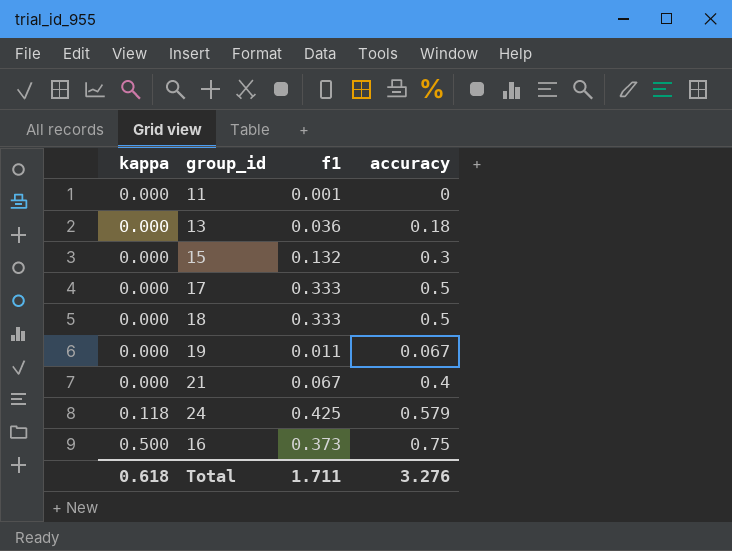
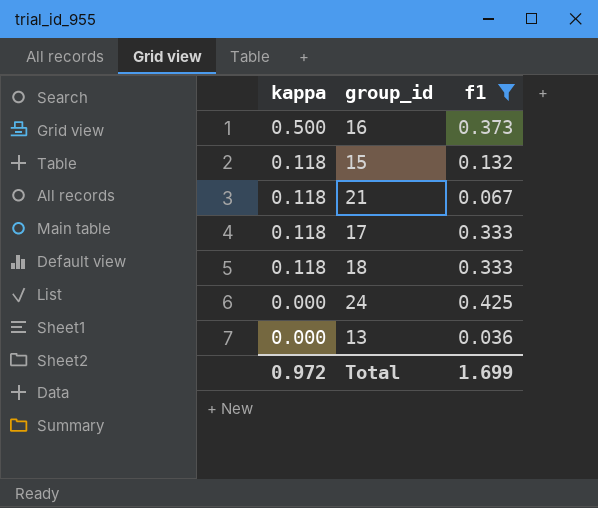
filter: none -> f1 >= 0.036
row order: kappa ascending -> kappa descending
column accuracy | position: 4 -> none
15 | kappa: 0.000 -> 0.118
21 | kappa: 0.000 -> 0.118
17 | kappa: 0.000 -> 0.118
18 | kappa: 0.000 -> 0.118
24 | kappa: 0.118 -> 0.000
Total | kappa: 0.618 -> 0.972
Total | f1: 1.711 -> 1.699

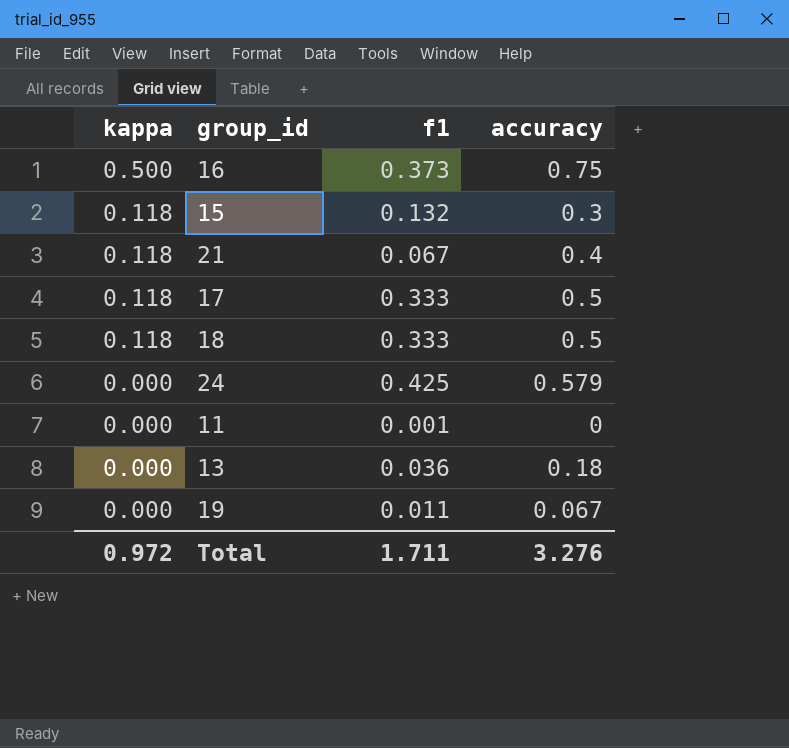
filter: f1 >= 0.036 -> none
column accuracy | position: none -> 4
Total | f1: 1.699 -> 1.711

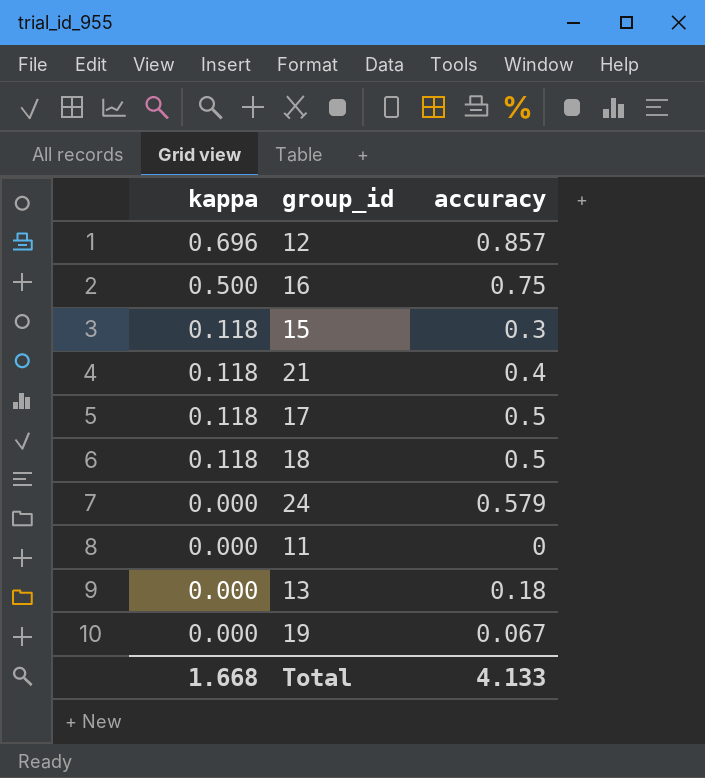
column f1 | position: 3 -> none
row 12: none -> 0.696 | 0.857
Total | kappa: 0.972 -> 1.668
Total | accuracy: 3.276 -> 4.133

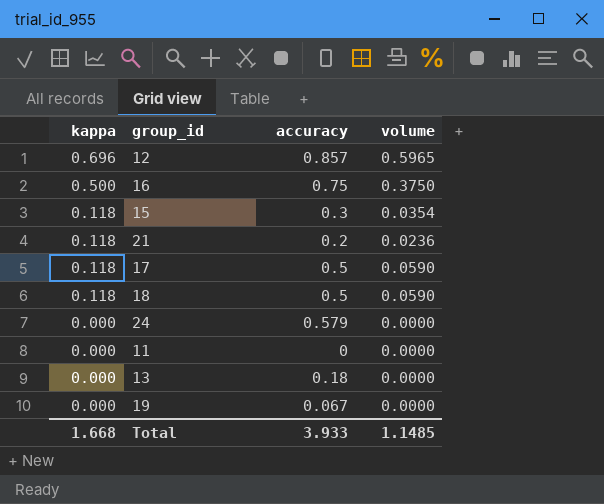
column volume | formula: none -> [kappa] * [accuracy]
21 | accuracy: 0.4 -> 0.2
Total | accuracy: 4.133 -> 3.933

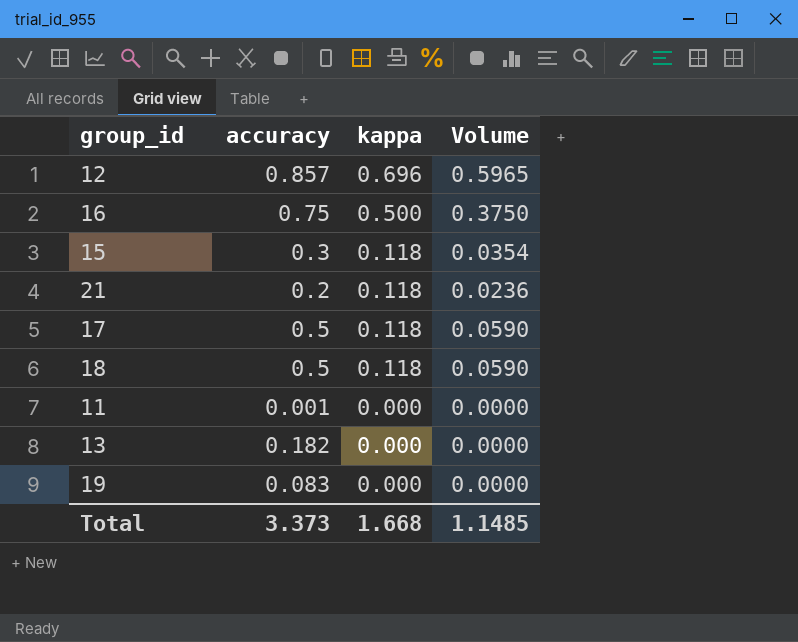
column kappa | position: 1 -> 3
column name: volume -> Volume
row 24: 0.000 | 0.579 | 0.0000 -> none
11 | accuracy: 0 -> 0.001
13 | accuracy: 0.18 -> 0.182
19 | accuracy: 0.067 -> 0.083
Total | accuracy: 3.933 -> 3.373

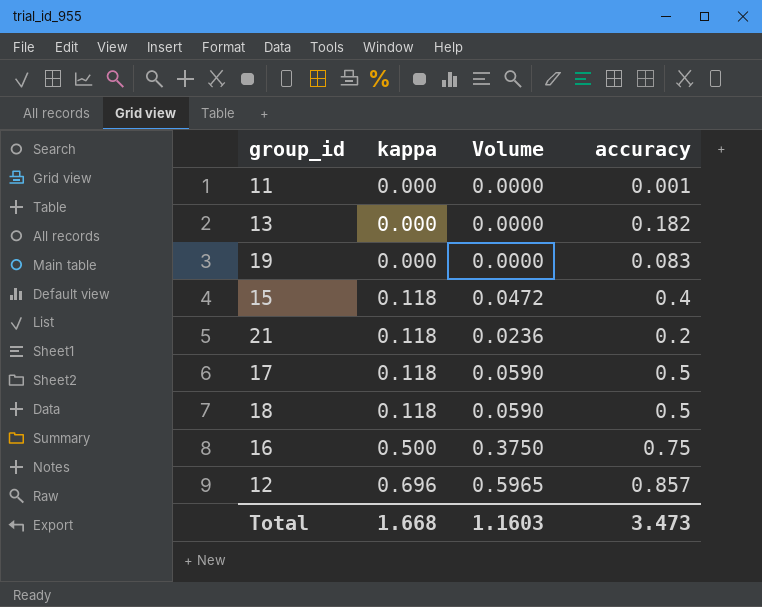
row order: kappa descending -> kappa ascending
column accuracy | position: 2 -> 4
15 | Volume: 0.0354 -> 0.0472
15 | accuracy: 0.3 -> 0.4
Total | Volume: 1.1485 -> 1.1603
Total | accuracy: 3.373 -> 3.473

